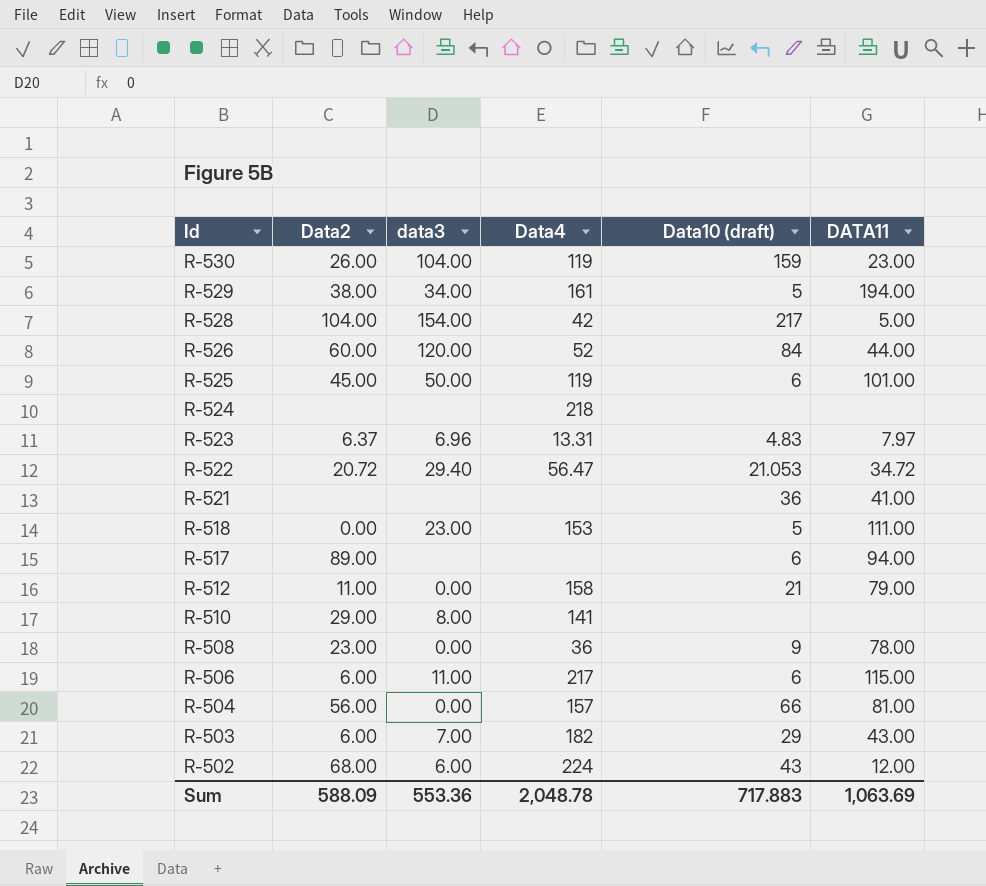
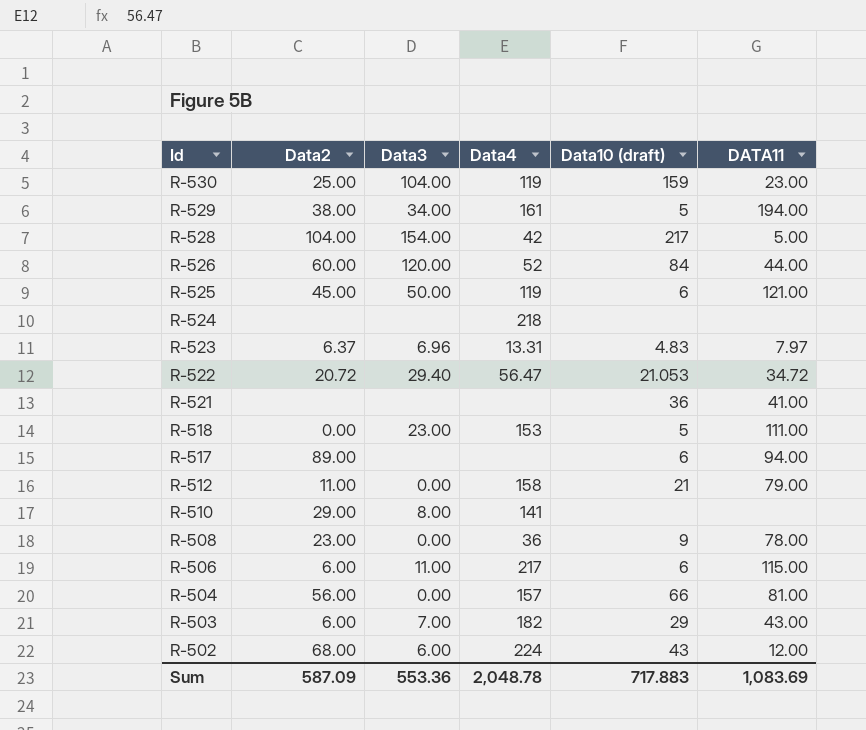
column name: data3 -> Data3
R-530 | Data2: 26.00 -> 25.00
R-525 | DATA11: 101.00 -> 121.00
Sum | Data2: 588.09 -> 587.09
Sum | DATA11: 1,063.69 -> 1,083.69

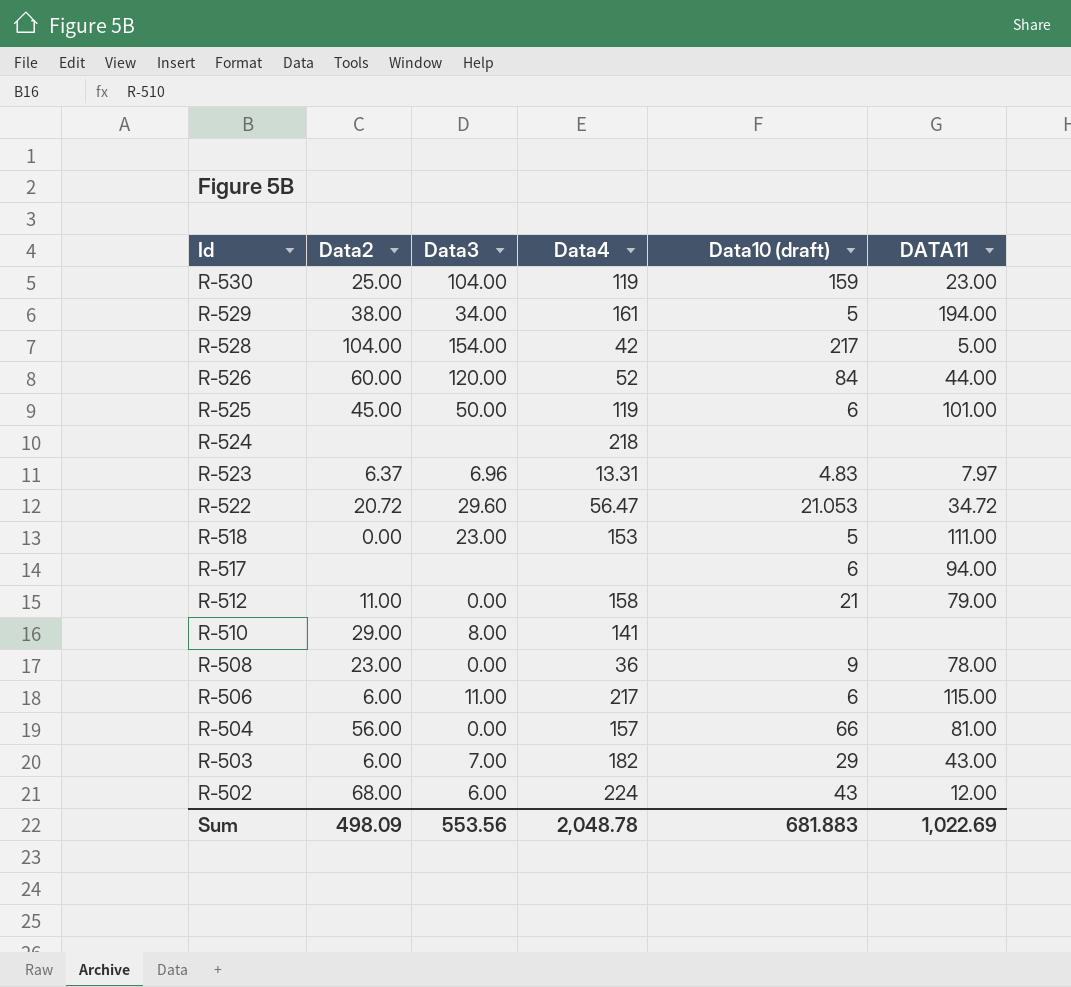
row R-521: none | none | none | 36 | 41.00 -> none
R-525 | DATA11: 121.00 -> 101.00
R-522 | Data3: 29.40 -> 29.60
R-517 | Data2: 89.00 -> none
Sum | Data2: 587.09 -> 498.09
Sum | Data3: 553.36 -> 553.56
Sum | Data10 (draft): 717.883 -> 681.883
Sum | DATA11: 1,083.69 -> 1,022.69

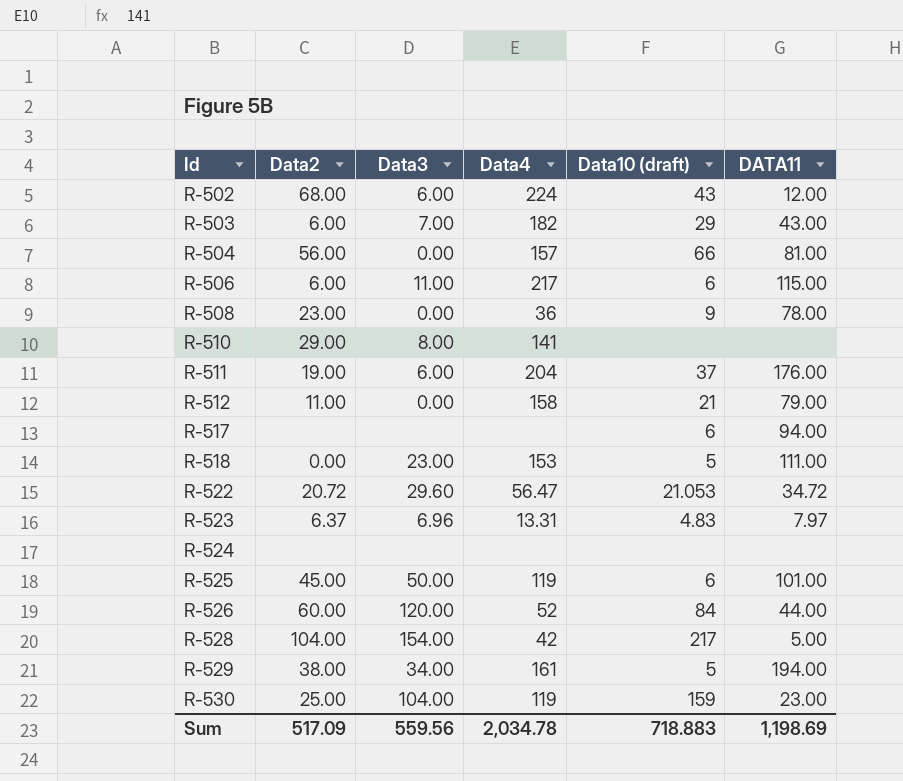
row order: Id descending -> Id ascending
row R-511: none -> 19.00 | 6.00 | 204 | 37 | 176.00
R-524 | Data4: 218 -> none
Sum | Data2: 498.09 -> 517.09
Sum | Data3: 553.56 -> 559.56
Sum | Data4: 2,048.78 -> 2,034.78
Sum | Data10 (draft): 681.883 -> 718.883
Sum | DATA11: 1,022.69 -> 1,198.69

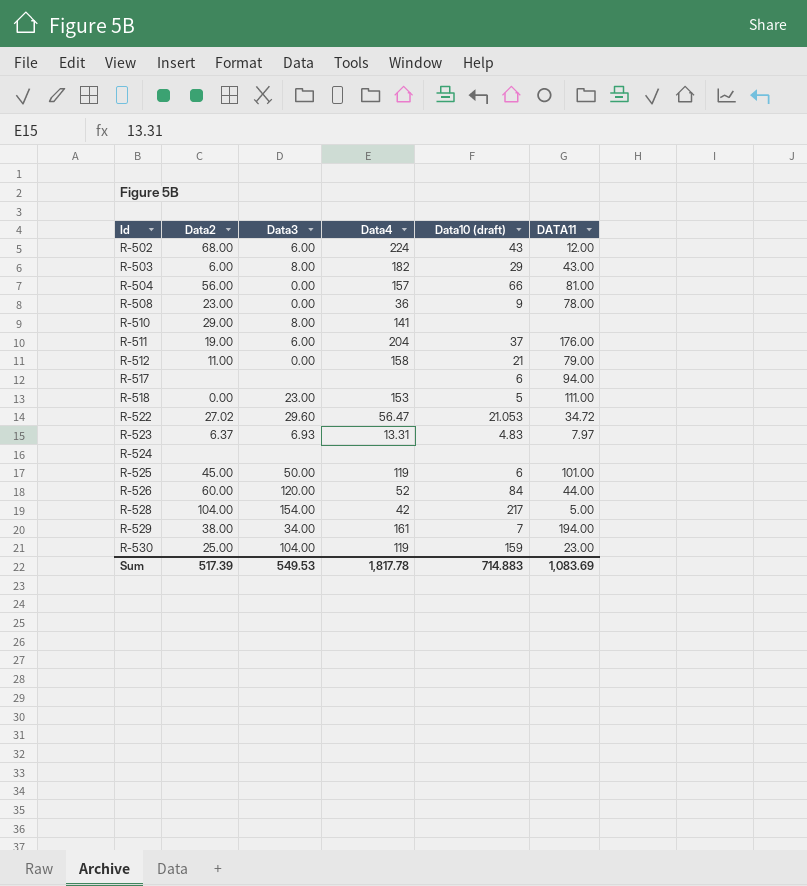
row R-506: 6.00 | 11.00 | 217 | 6 | 115.00 -> none
R-503 | Data3: 7.00 -> 8.00
R-522 | Data2: 20.72 -> 27.02
R-523 | Data3: 6.96 -> 6.93
R-529 | Data10 (draft): 5 -> 7
Sum | Data2: 517.09 -> 517.39
Sum | Data3: 559.56 -> 549.53
Sum | Data4: 2,034.78 -> 1,817.78
Sum | Data10 (draft): 718.883 -> 714.883
Sum | DATA11: 1,198.69 -> 1,083.69

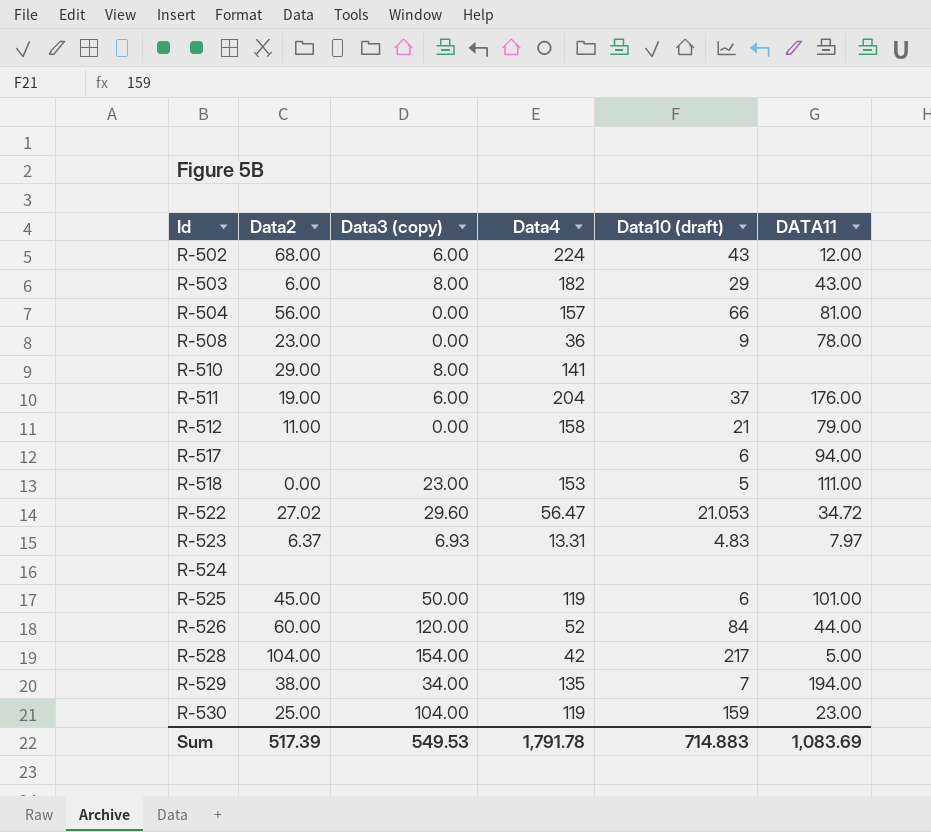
column name: Data3 -> Data3 (copy)
R-529 | Data4: 161 -> 135
Sum | Data4: 1,817.78 -> 1,791.78

